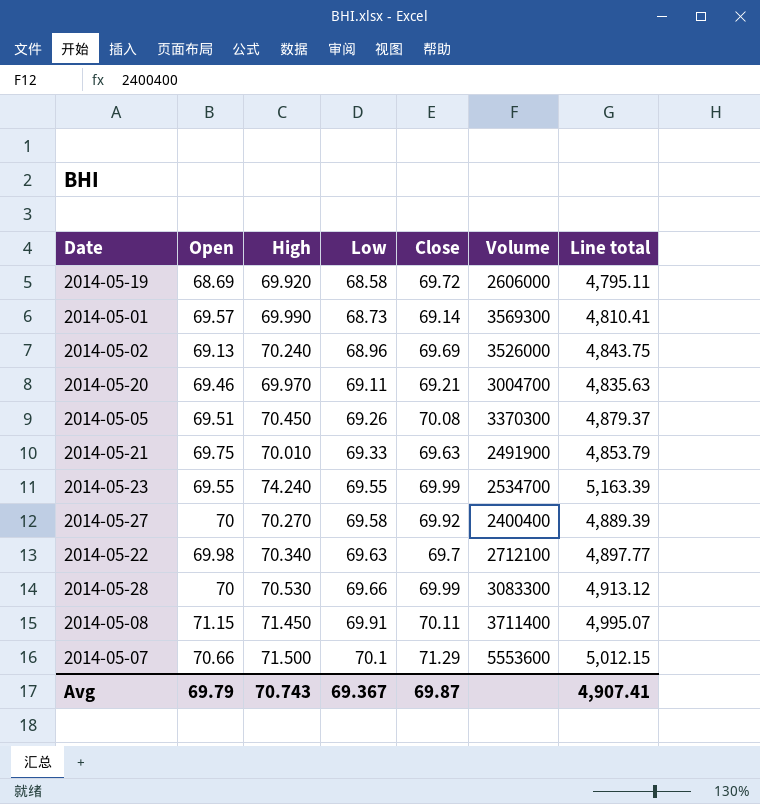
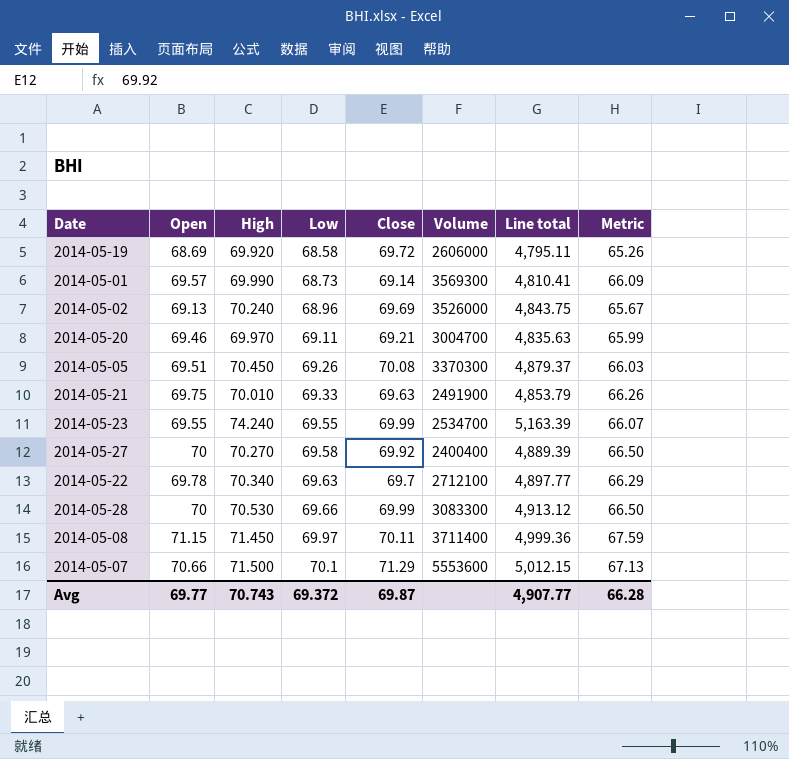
column Metric | formula: none -> [Open] * 0.95
2014-05-22 | Open: 69.98 -> 69.78
2014-05-08 | Low: 69.91 -> 69.97
2014-05-08 | Line total: 4,995.07 -> 4,999.36
Avg | Open: 69.79 -> 69.77
Avg | Low: 69.367 -> 69.372
Avg | Line total: 4,907.41 -> 4,907.77

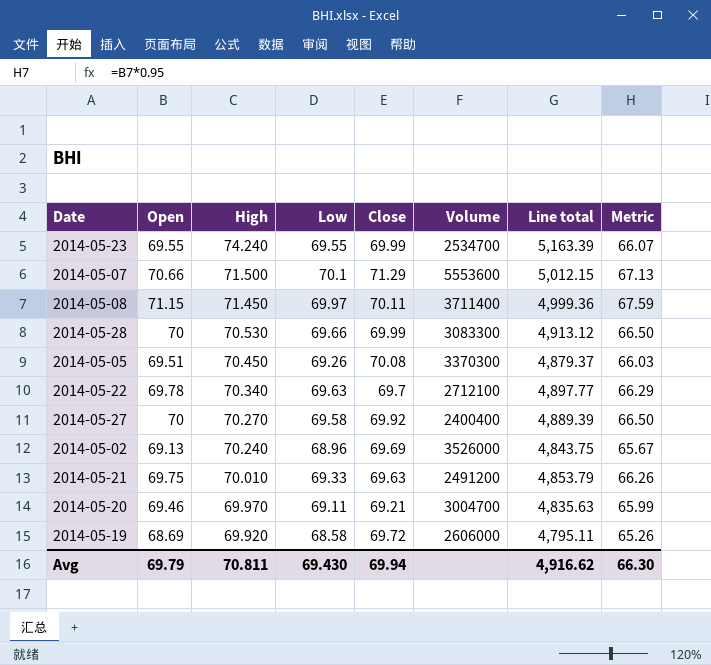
row order: Low ascending -> High descending
row 2014-05-01: 69.57 | 69.990 | 68.73 | 69.14 | 3569300 | 4,810.41 | 66.09 -> none
2014-05-21 | Volume: 2491900 -> 2491200
Avg | Open: 69.77 -> 69.79
Avg | High: 70.743 -> 70.811
Avg | Low: 69.372 -> 69.430
Avg | Close: 69.87 -> 69.94
Avg | Line total: 4,907.77 -> 4,916.62
Avg | Metric: 66.28 -> 66.30

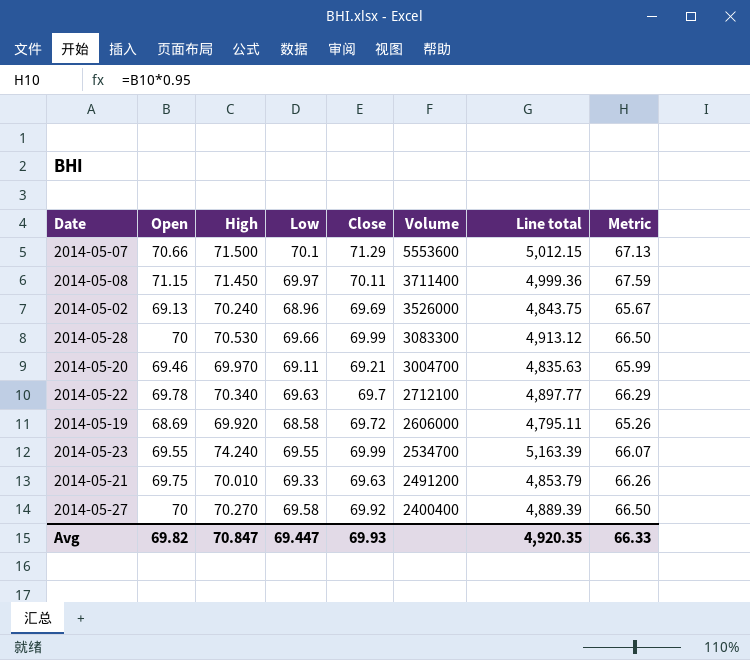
row order: High descending -> Volume descending
row 2014-05-05: 69.51 | 70.450 | 69.26 | 70.08 | 3370300 | 4,879.37 | 66.03 -> none
Avg | Open: 69.79 -> 69.82
Avg | High: 70.811 -> 70.847
Avg | Low: 69.430 -> 69.447
Avg | Close: 69.94 -> 69.93
Avg | Line total: 4,916.62 -> 4,920.35
Avg | Metric: 66.30 -> 66.33

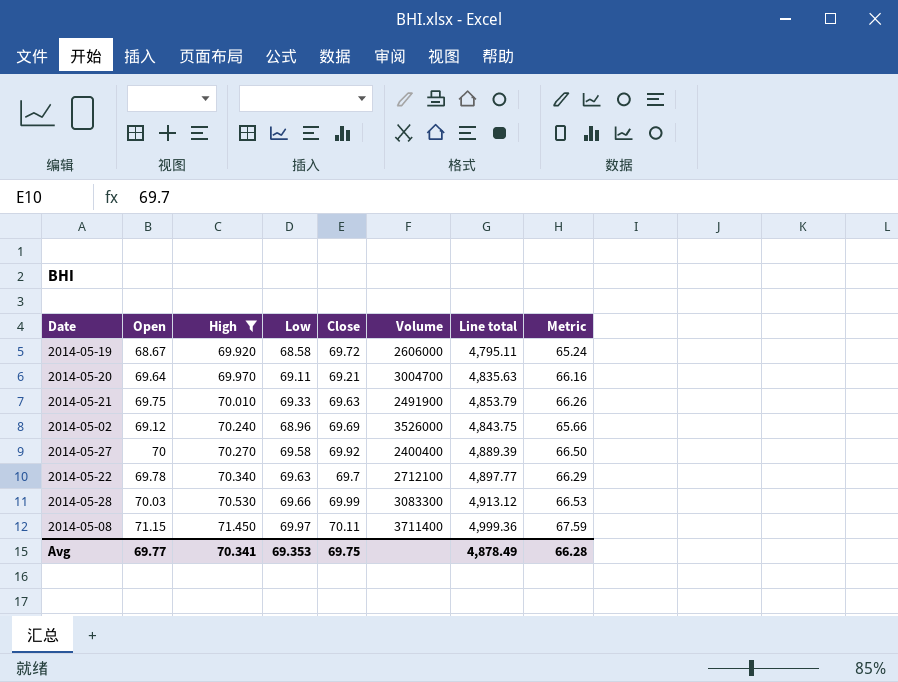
filter: none -> High <= 71.450
row order: Volume descending -> High ascending
2014-05-19 | Open: 68.69 -> 68.67
2014-05-19 | Metric: 65.26 -> 65.24
2014-05-20 | Open: 69.46 -> 69.64
2014-05-20 | Metric: 65.99 -> 66.16
2014-05-21 | Volume: 2491200 -> 2491900
2014-05-02 | Open: 69.13 -> 69.12
2014-05-02 | Metric: 65.67 -> 65.66
2014-05-28 | Open: 70 -> 70.03
2014-05-28 | Metric: 66.50 -> 66.53
Avg | Open: 69.82 -> 69.77
Avg | High: 70.847 -> 70.341
Avg | Low: 69.447 -> 69.353
Avg | Close: 69.93 -> 69.75
Avg | Line total: 4,920.35 -> 4,878.49
Avg | Metric: 66.33 -> 66.28

